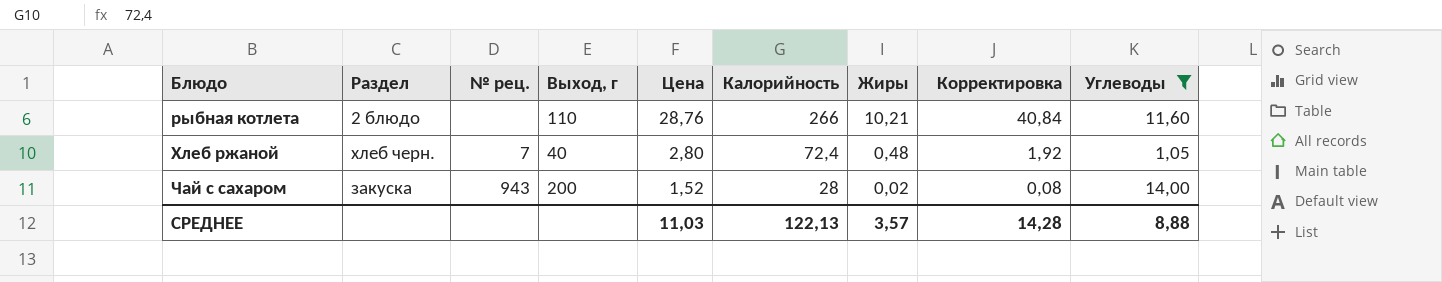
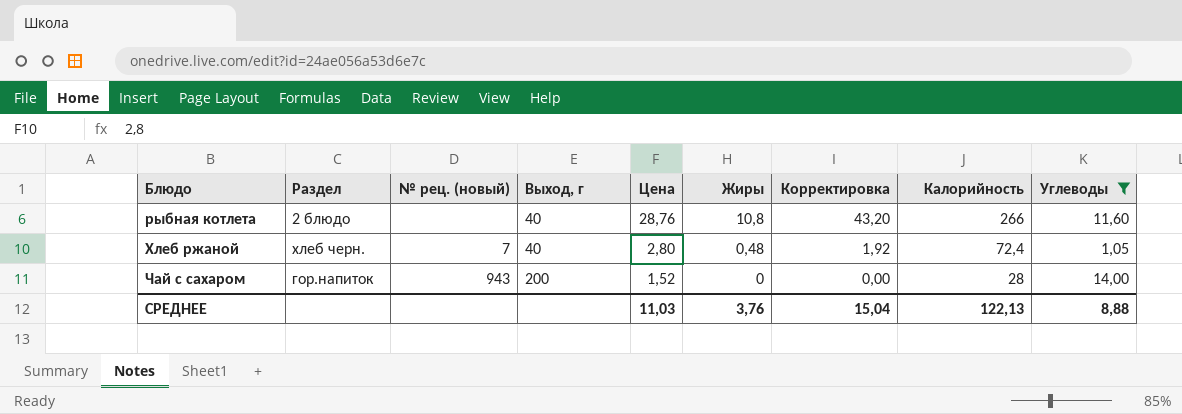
column name: № рец. -> № рец. (новый)
column Калорийность | position: 6 -> 8
рыбная котлета | Выход, г: 110 -> 40
рыбная котлета | Жиры: 10,21 -> 10,8
рыбная котлета | Корректировка: 40,84 -> 43,20
Чай с сахаром | Раздел: закуска -> гор.напиток
Чай с сахаром | Жиры: 0,02 -> 0
Чай с сахаром | Корректировка: 0,08 -> 0,00
СРЕДНЕЕ | Жиры: 3,57 -> 3,76
СРЕДНЕЕ | Корректировка: 14,28 -> 15,04

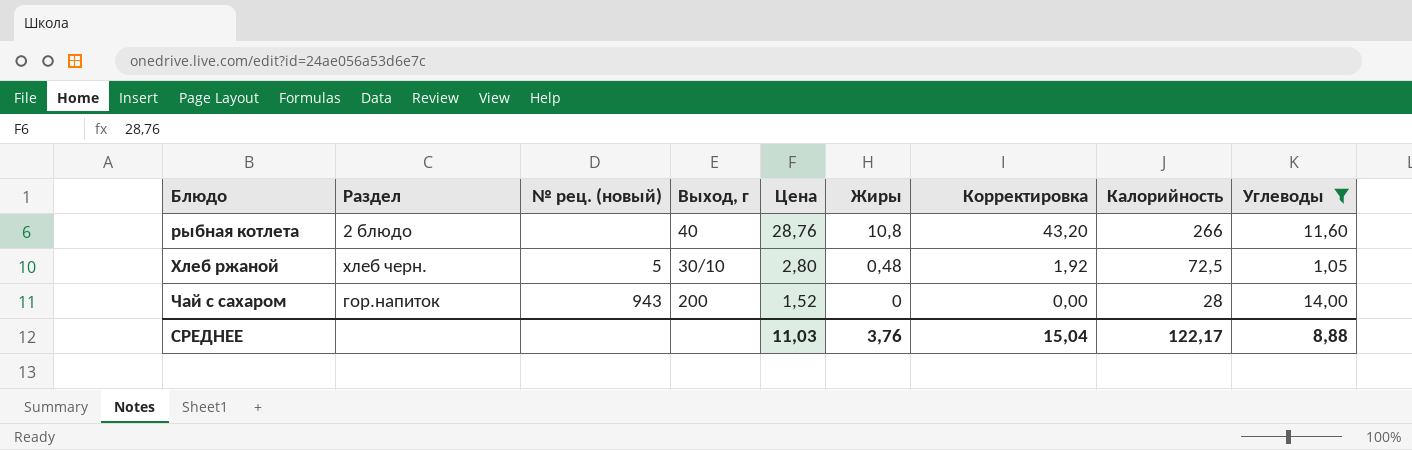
Хлеб ржаной | № рец. (новый): 7 -> 5
Хлеб ржаной | Выход, г: 40 -> 30/10
Хлеб ржаной | Калорийность: 72,4 -> 72,5
СРЕДНЕЕ | Калорийность: 122,13 -> 122,17

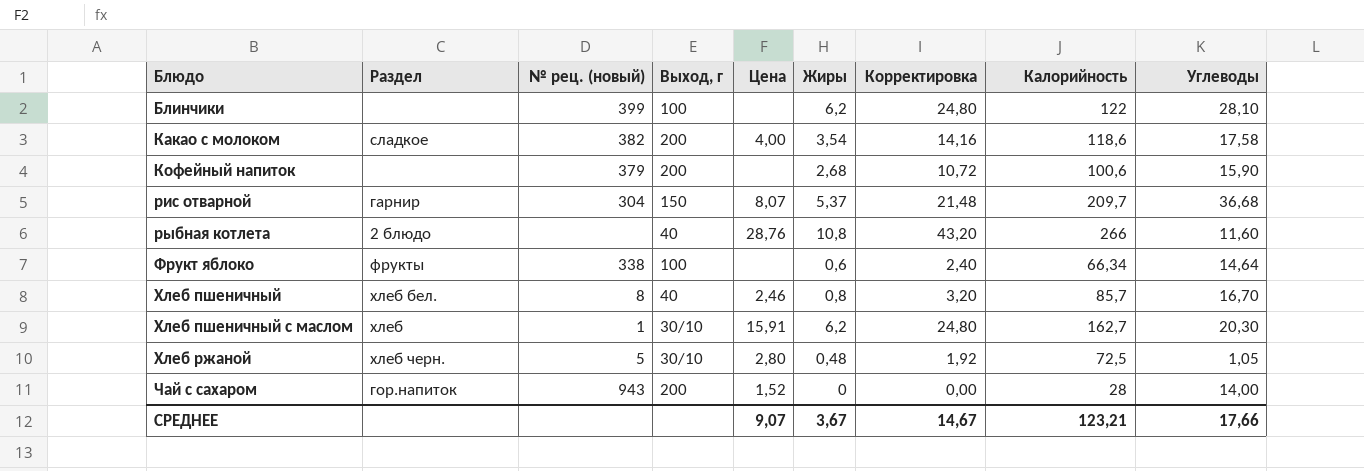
filter: Углеводы <= 14,00 -> none
СРЕДНЕЕ | Цена: 11,03 -> 9,07
СРЕДНЕЕ | Жиры: 3,76 -> 3,67
СРЕДНЕЕ | Корректировка: 15,04 -> 14,67
СРЕДНЕЕ | Калорийность: 122,17 -> 123,21
СРЕДНЕЕ | Углеводы: 8,88 -> 17,66

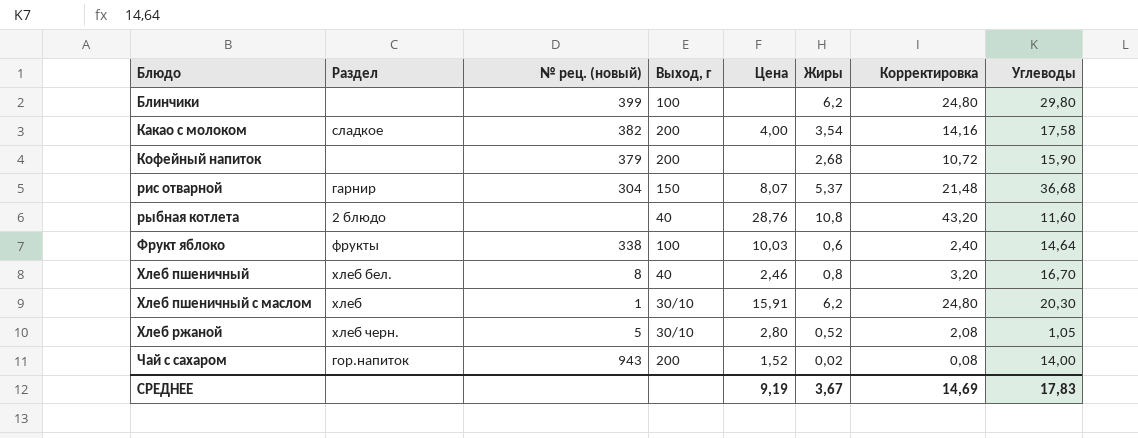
column Калорийность | position: 8 -> none
Блинчики | Углеводы: 28,10 -> 29,80
Фрукт яблоко | Цена: none -> 10,03
Хлеб ржаной | Жиры: 0,48 -> 0,52
Хлеб ржаной | Корректировка: 1,92 -> 2,08
Чай с сахаром | Жиры: 0 -> 0,02
Чай с сахаром | Корректировка: 0,00 -> 0,08
СРЕДНЕЕ | Цена: 9,07 -> 9,19
СРЕДНЕЕ | Корректировка: 14,67 -> 14,69
СРЕДНЕЕ | Углеводы: 17,66 -> 17,83

